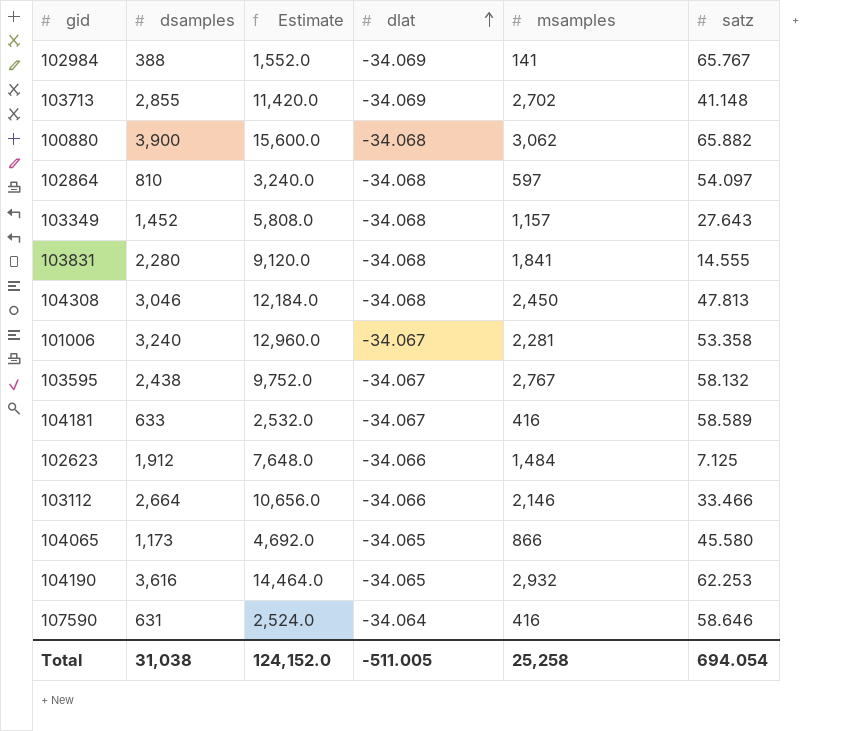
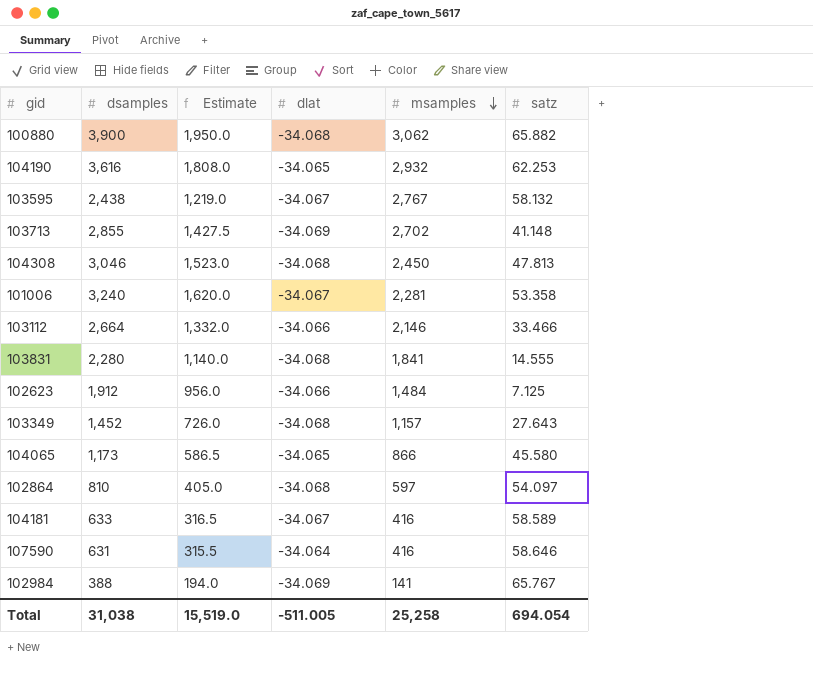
row order: dlat ascending -> msamples descending
column Estimate | formula: [dsamples] * 4 -> [dsamples] * 0.5
Total | Estimate: 124,152.0 -> 15,519.0

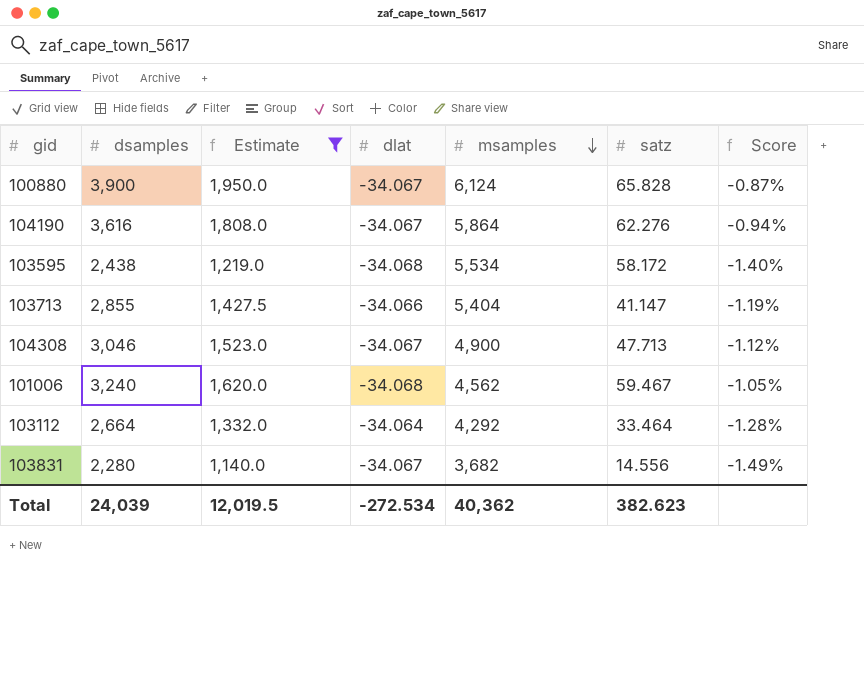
filter: none -> Estimate >= 1,140.0
column Score | formula: none -> [dlat] / [dsamples]
100880 | dlat: -34.068 -> -34.067
100880 | msamples: 3,062 -> 6,124
100880 | satz: 65.882 -> 65.828
104190 | dlat: -34.065 -> -34.067
104190 | msamples: 2,932 -> 5,864
104190 | satz: 62.253 -> 62.276
103595 | dlat: -34.067 -> -34.068
103595 | msamples: 2,767 -> 5,534
103595 | satz: 58.132 -> 58.172
103713 | dlat: -34.069 -> -34.066
103713 | msamples: 2,702 -> 5,404
103713 | satz: 41.148 -> 41.147
104308 | dlat: -34.068 -> -34.067
104308 | msamples: 2,450 -> 4,900
104308 | satz: 47.813 -> 47.713
101006 | dlat: -34.067 -> -34.068
101006 | msamples: 2,281 -> 4,562
101006 | satz: 53.358 -> 59.467
103112 | dlat: -34.066 -> -34.064
103112 | msamples: 2,146 -> 4,292
103112 | satz: 33.466 -> 33.464
103831 | dlat: -34.068 -> -34.067
103831 | msamples: 1,841 -> 3,682
103831 | satz: 14.555 -> 14.556
Total | dsamples: 31,038 -> 24,039
Total | Estimate: 15,519.0 -> 12,019.5
Total | dlat: -511.005 -> -272.534
Total | msamples: 25,258 -> 40,362
Total | satz: 694.054 -> 382.623

